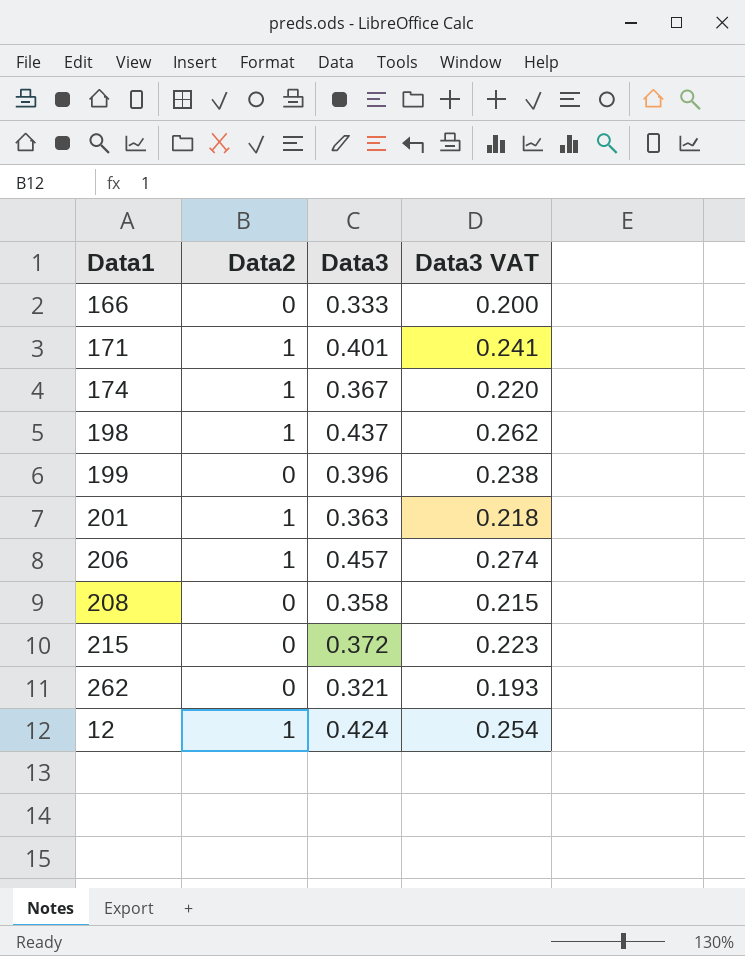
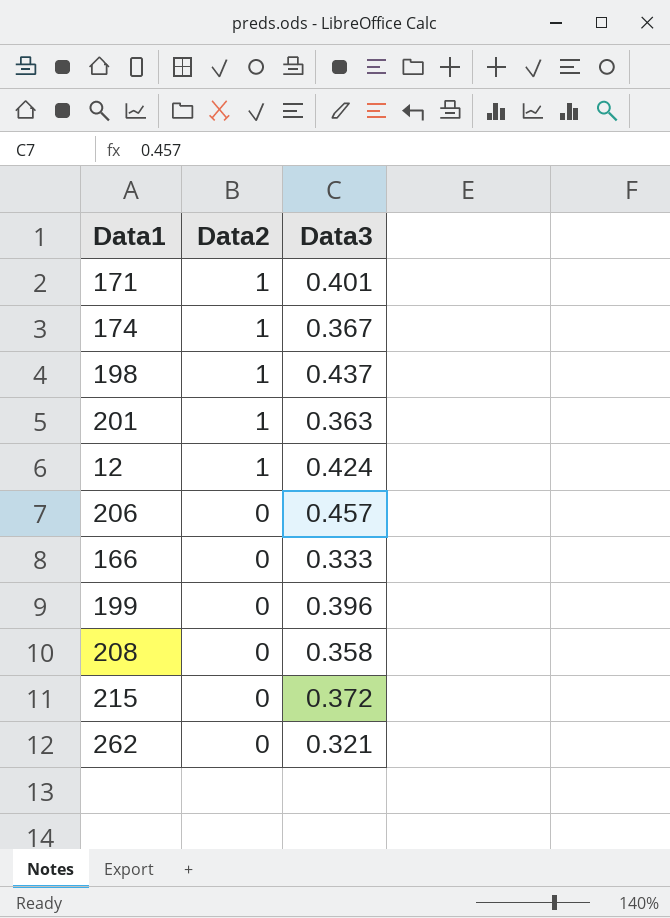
row order: none -> Data2 descending
column Data3 VAT | formula: [Data3] * 0.6 -> none
206 | Data2: 1 -> 0

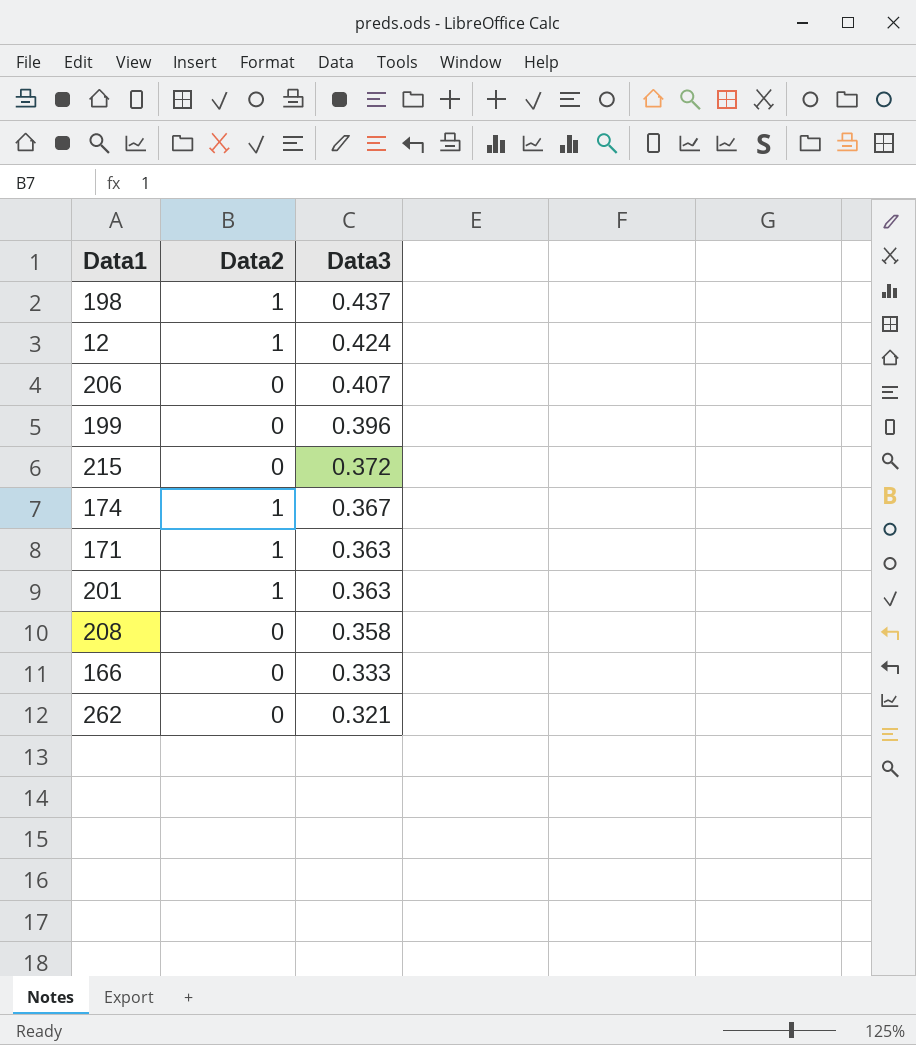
row order: Data2 descending -> Data3 descending
206 | Data3: 0.457 -> 0.407
171 | Data3: 0.401 -> 0.363

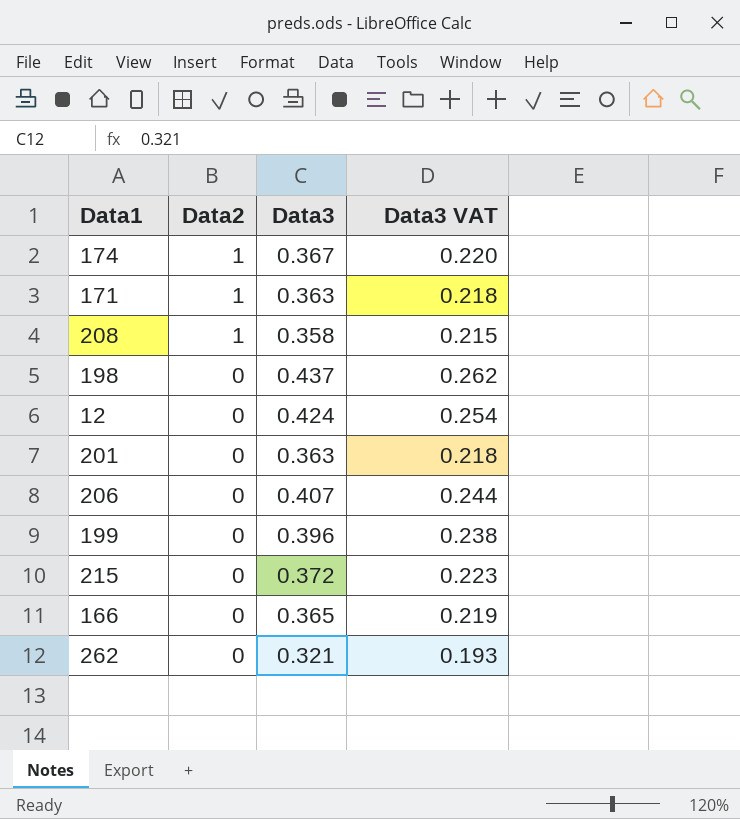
row order: Data3 descending -> Data2 descending
column Data3 VAT | formula: none -> [Data3] * 0.6
208 | Data2: 0 -> 1
198 | Data2: 1 -> 0
12 | Data2: 1 -> 0
201 | Data2: 1 -> 0
166 | Data3: 0.333 -> 0.365

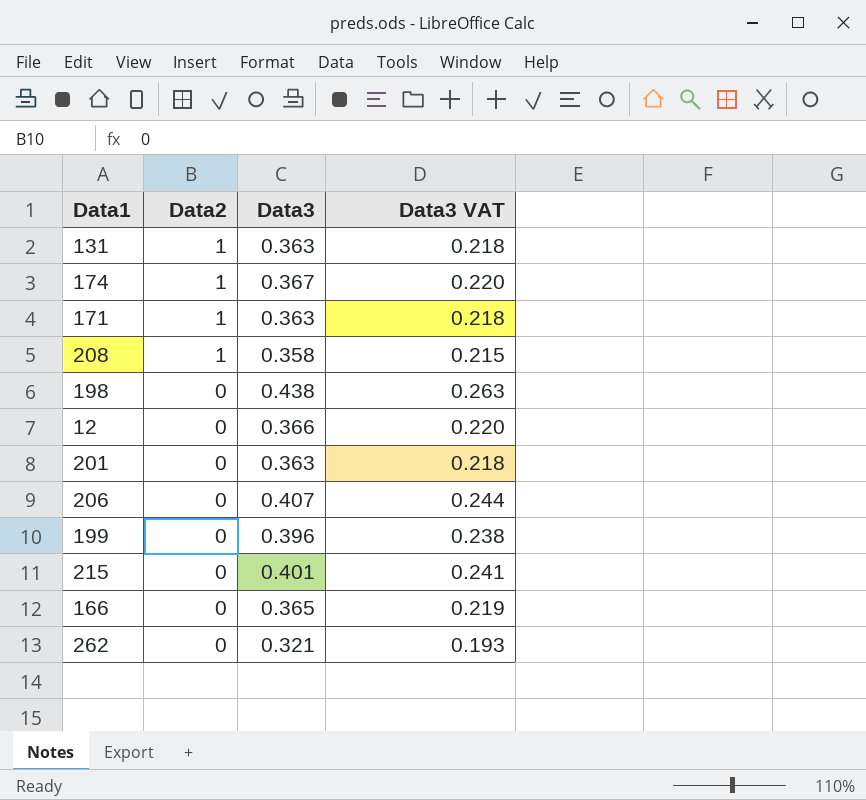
row 131: none -> 1 | 0.363 | 0.218
198 | Data3: 0.437 -> 0.438
198 | Data3 VAT: 0.262 -> 0.263
12 | Data3: 0.424 -> 0.366
12 | Data3 VAT: 0.254 -> 0.220
215 | Data3: 0.372 -> 0.401
215 | Data3 VAT: 0.223 -> 0.241

